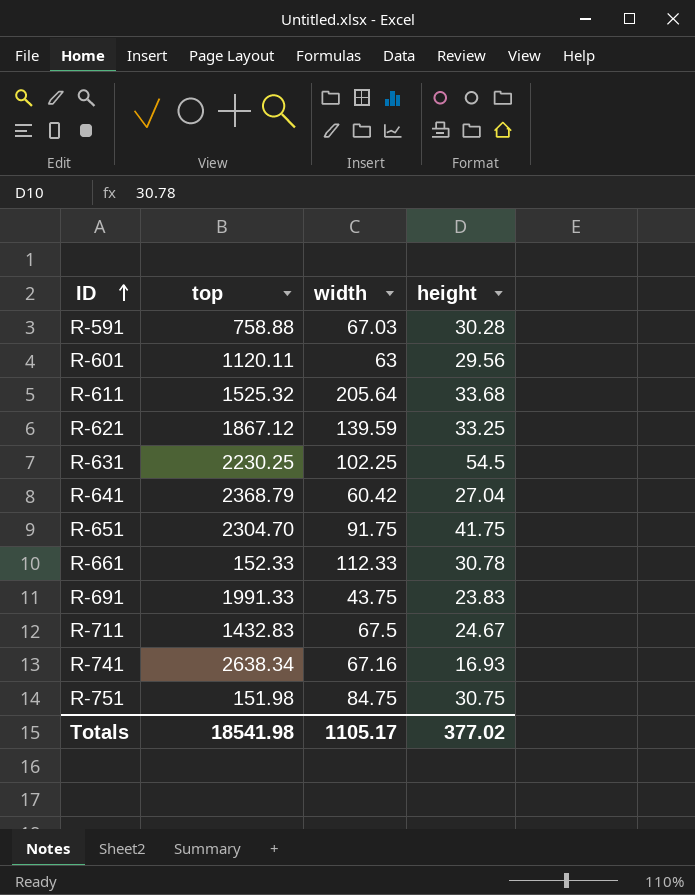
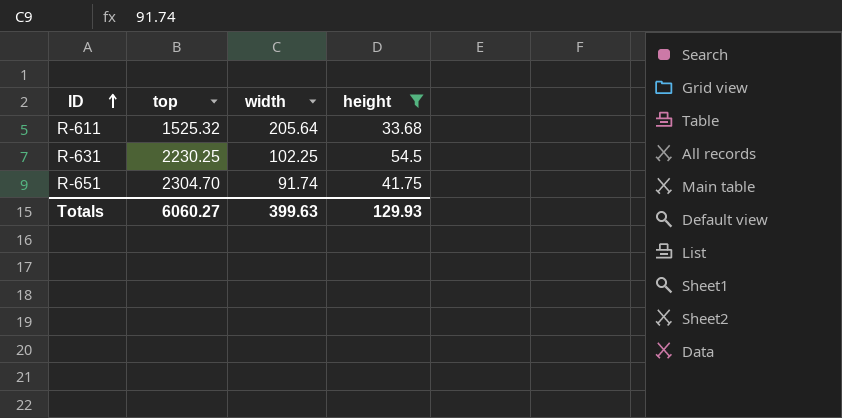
filter: none -> height >= 33.68
R-651 | width: 91.75 -> 91.74
Totals | top: 18541.98 -> 6060.27
Totals | width: 1105.17 -> 399.63
Totals | height: 377.02 -> 129.93

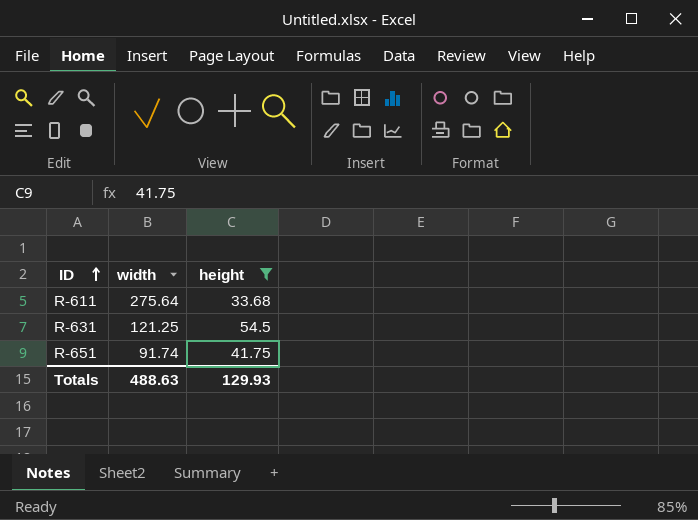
column top | position: 2 -> none
R-611 | width: 205.64 -> 275.64
R-631 | width: 102.25 -> 121.25
Totals | width: 399.63 -> 488.63

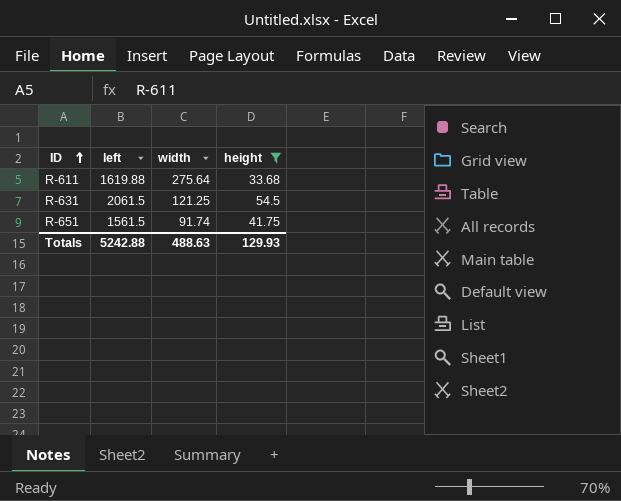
column left | position: none -> 2

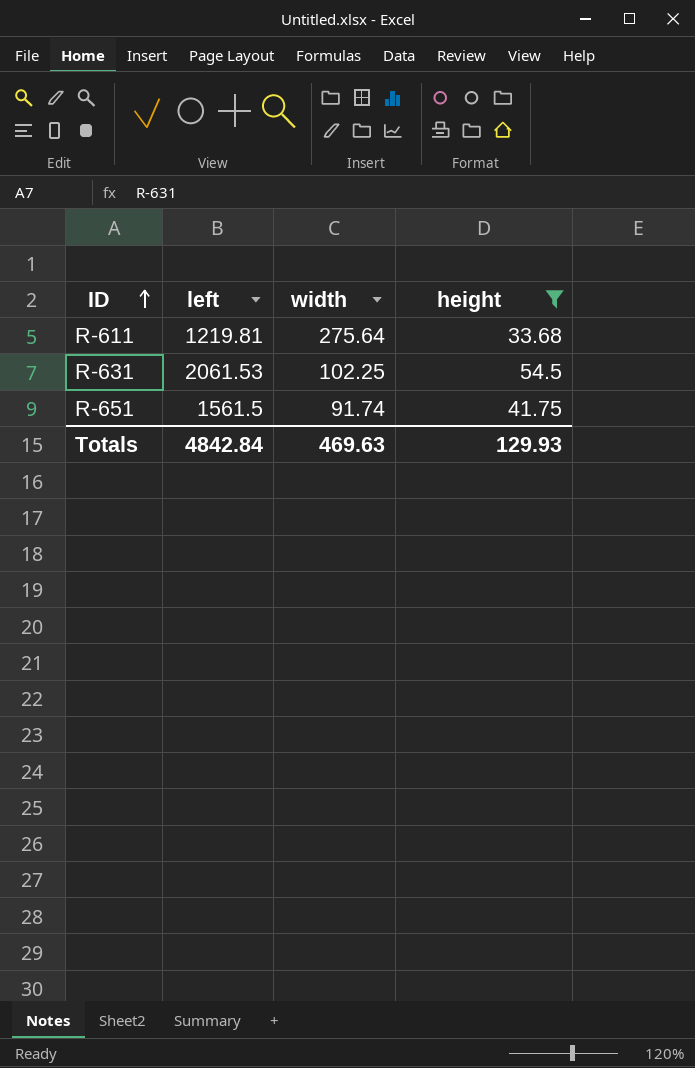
R-611 | left: 1619.88 -> 1219.81
R-631 | left: 2061.5 -> 2061.53
R-631 | width: 121.25 -> 102.25
Totals | left: 5242.88 -> 4842.84
Totals | width: 488.63 -> 469.63

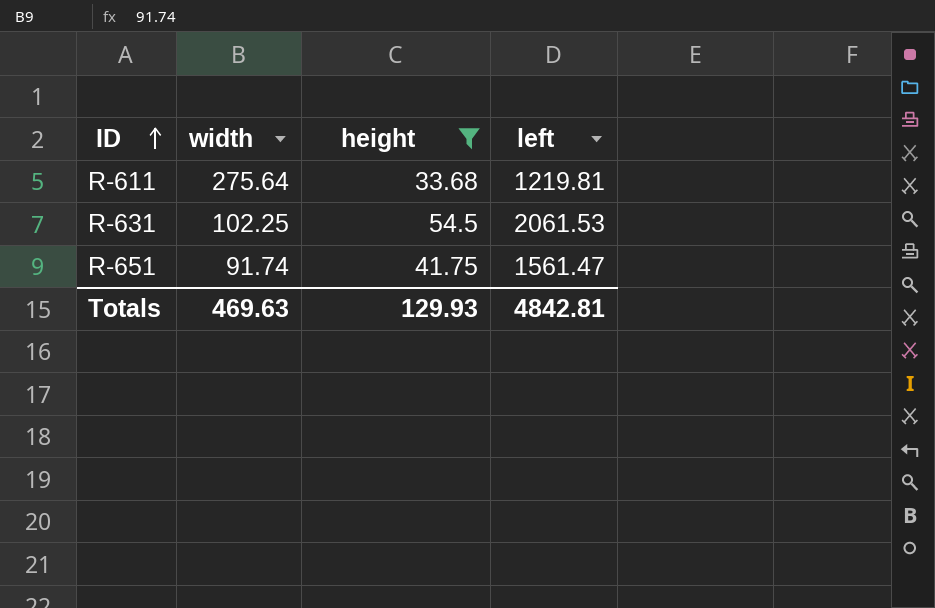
column left | position: 2 -> 4
R-651 | left: 1561.5 -> 1561.47
Totals | left: 4842.84 -> 4842.81

